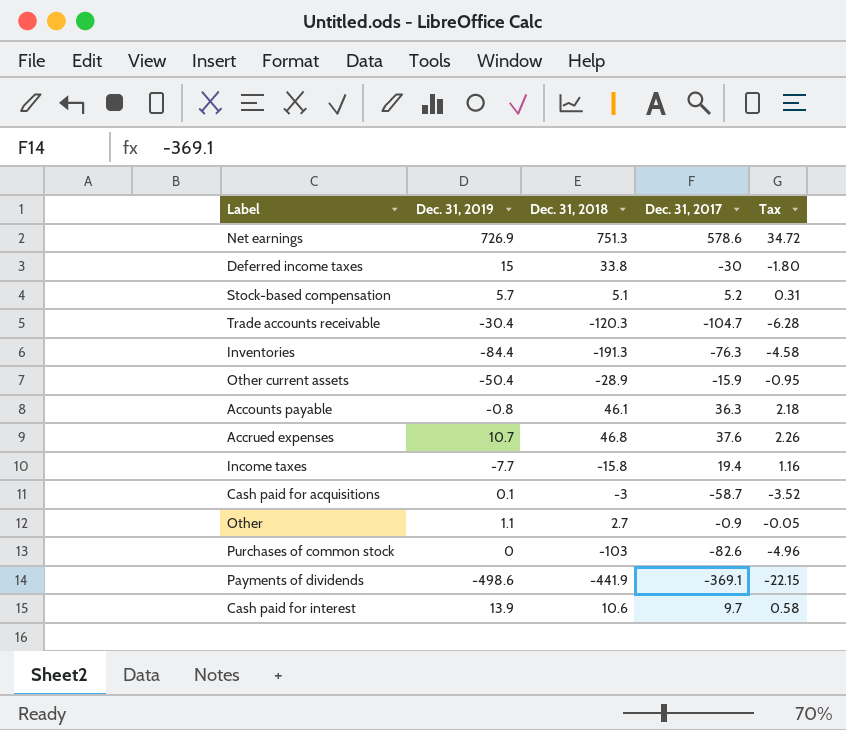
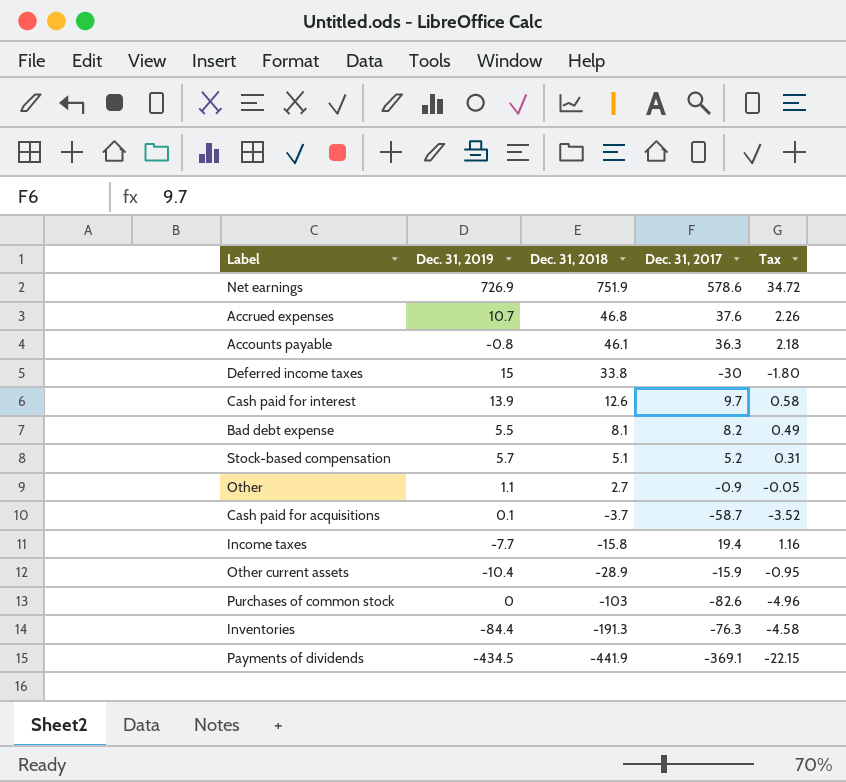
row order: none -> Dec. 31, 2018 descending
row Trade accounts receivable: -30.4 | -120.3 | -104.7 | -6.28 -> none
Net earnings | Dec. 31, 2018: 751.3 -> 751.9
Cash paid for interest | Dec. 31, 2018: 10.6 -> 12.6
row Bad debt expense: none -> 5.5 | 8.1 | 8.2 | 0.49
Cash paid for acquisitions | Dec. 31, 2018: -3 -> -3.7
Other current assets | Dec. 31, 2019: -50.4 -> -10.4
Payments of dividends | Dec. 31, 2019: -498.6 -> -434.5

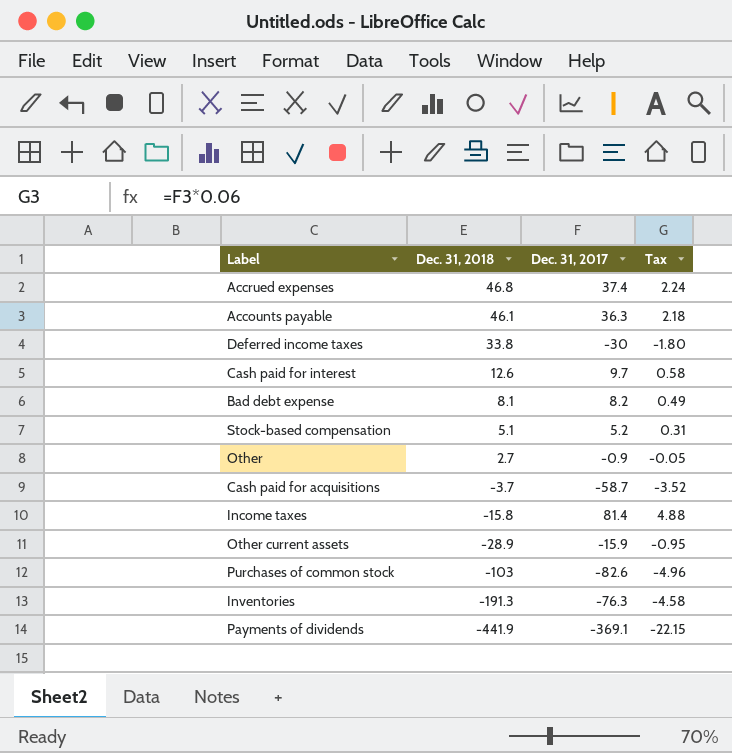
column Dec. 31, 2019 | position: 2 -> none
row Net earnings: 726.9 | 751.9 | 578.6 | 34.72 -> none
Accrued expenses | Dec. 31, 2017: 37.6 -> 37.4
Accrued expenses | Tax: 2.26 -> 2.24
Income taxes | Dec. 31, 2017: 19.4 -> 81.4
Income taxes | Tax: 1.16 -> 4.88

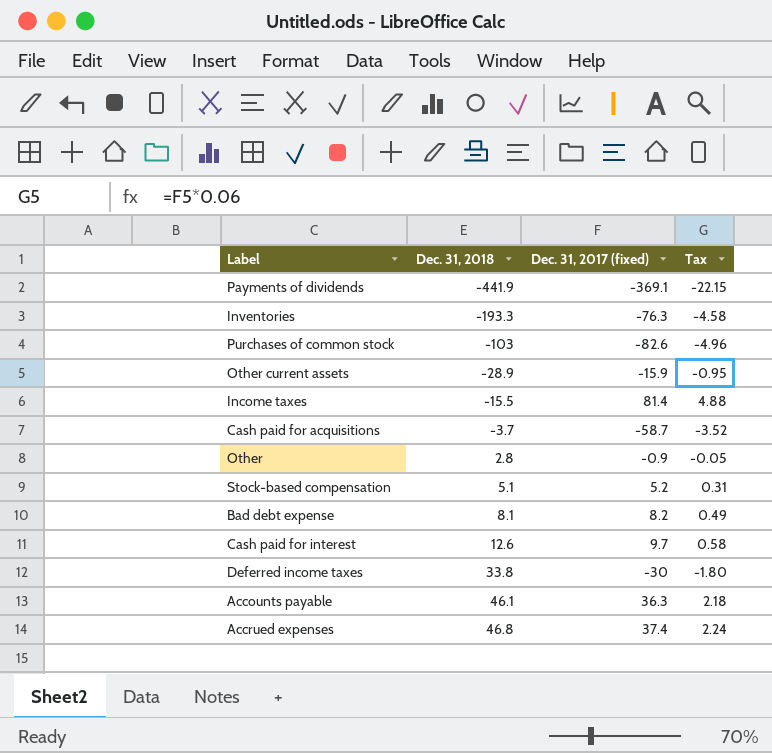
row order: Dec. 31, 2018 descending -> Dec. 31, 2018 ascending
column name: Dec. 31, 2017 -> Dec. 31, 2017 (fixed)
Inventories | Dec. 31, 2018: -191.3 -> -193.3
Income taxes | Dec. 31, 2018: -15.8 -> -15.5
Other | Dec. 31, 2018: 2.7 -> 2.8

